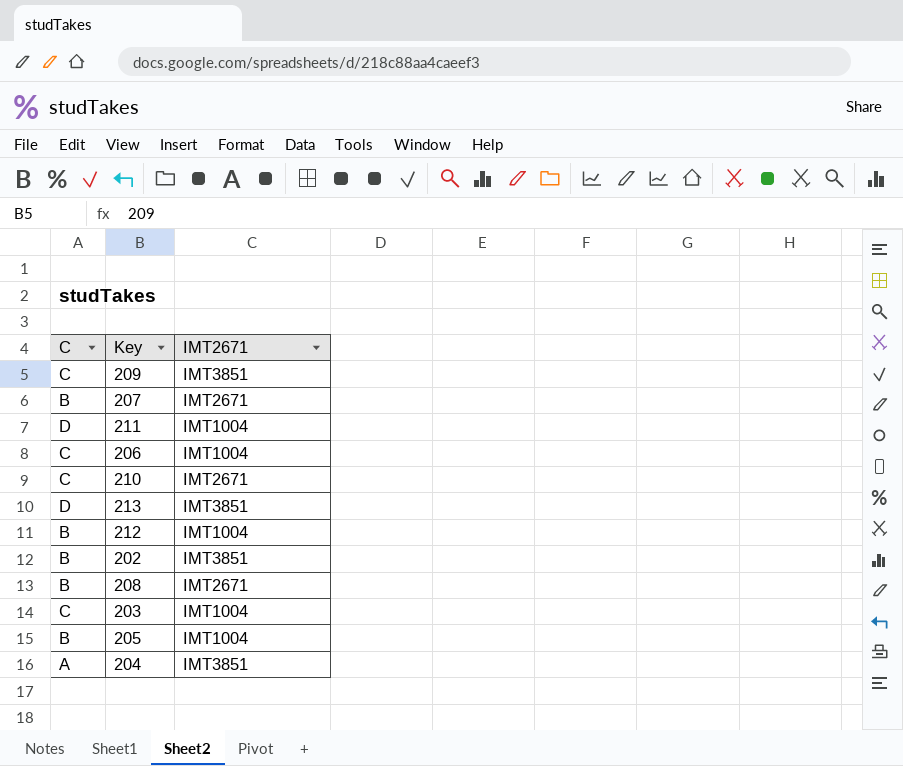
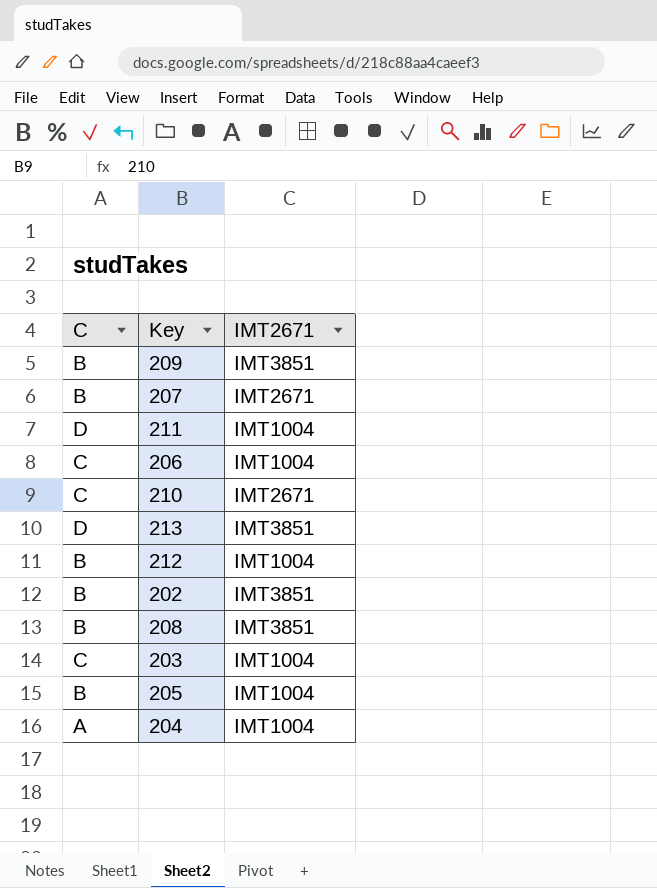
209 | C: C -> B
208 | IMT2671: IMT2671 -> IMT3851
204 | IMT2671: IMT3851 -> IMT1004

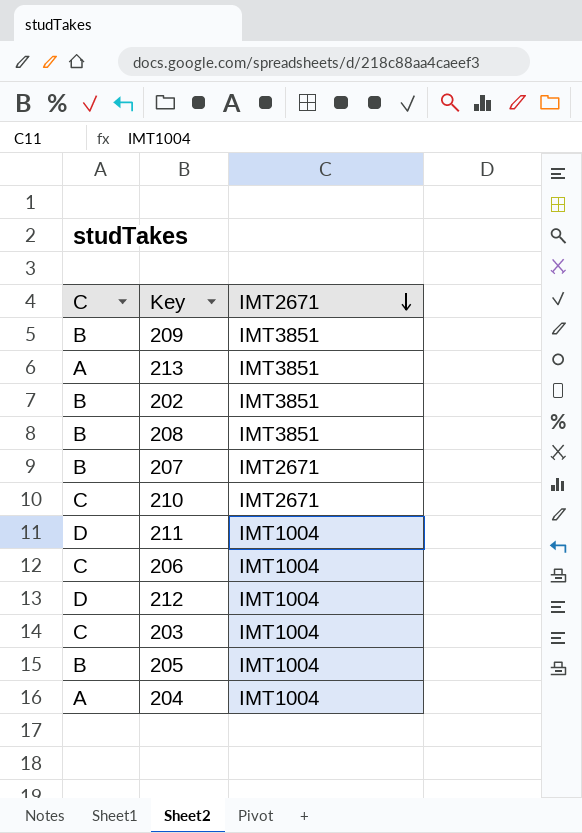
row order: none -> IMT2671 descending
213 | C: D -> A
212 | C: B -> D

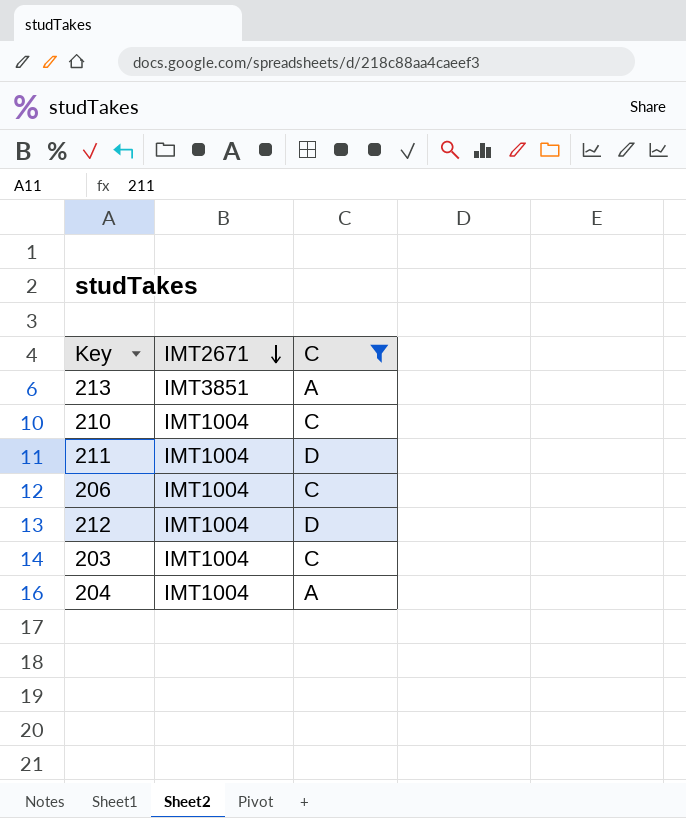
filter: none -> C != B
column C | position: 1 -> 3
210 | IMT2671: IMT2671 -> IMT1004

